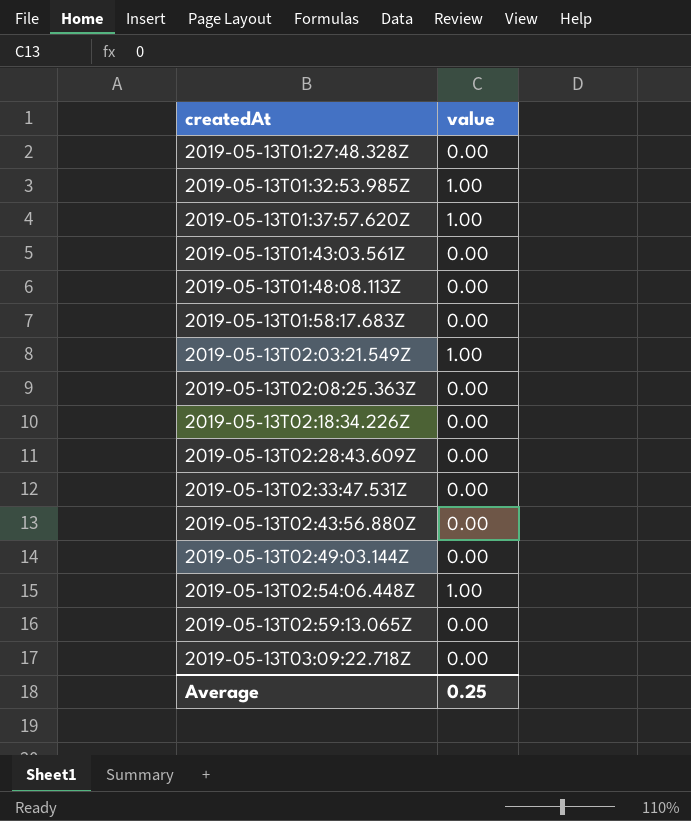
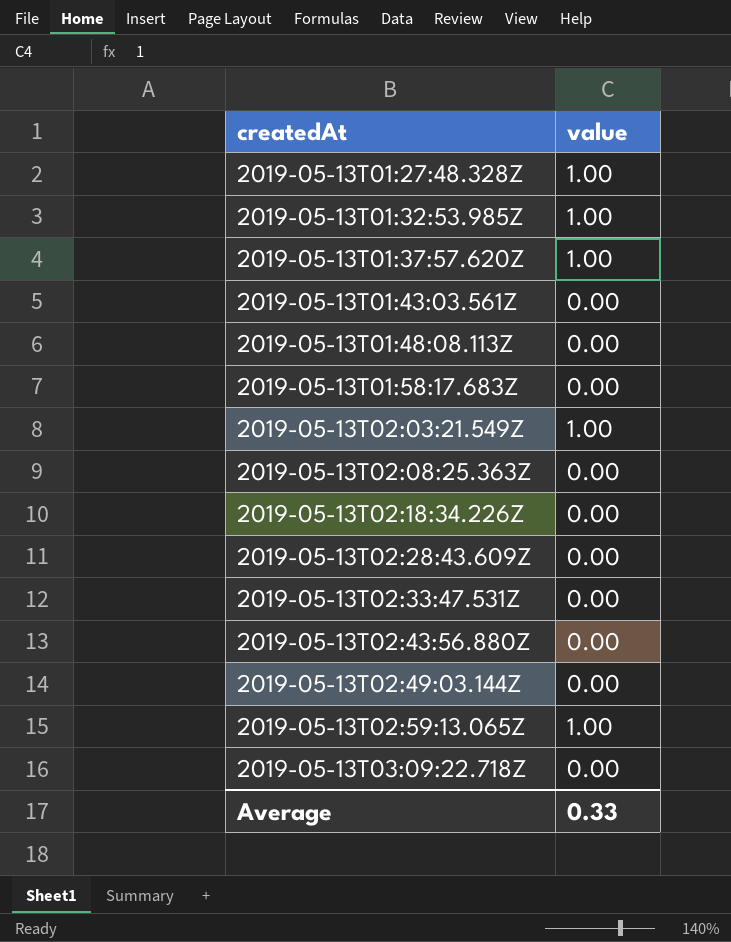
row 2019-05-13T02:54:06.448Z: 1.00 -> none
2019-05-13T01:27:48.328Z | value: 0.00 -> 1.00
2019-05-13T02:59:13.065Z | value: 0.00 -> 1.00
Average | value: 0.25 -> 0.33

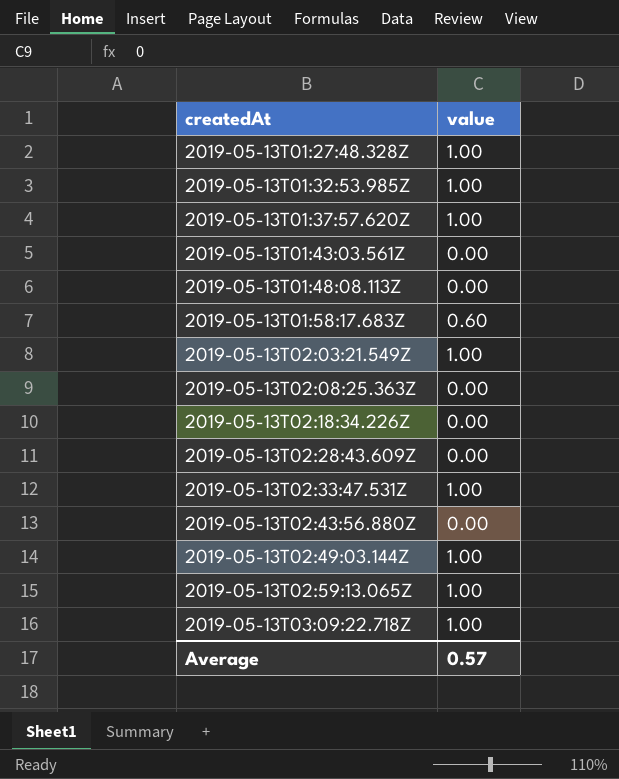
2019-05-13T01:58:17.683Z | value: 0.00 -> 0.60
2019-05-13T02:33:47.531Z | value: 0.00 -> 1.00
2019-05-13T02:49:03.144Z | value: 0.00 -> 1.00
2019-05-13T03:09:22.718Z | value: 0.00 -> 1.00
Average | value: 0.33 -> 0.57

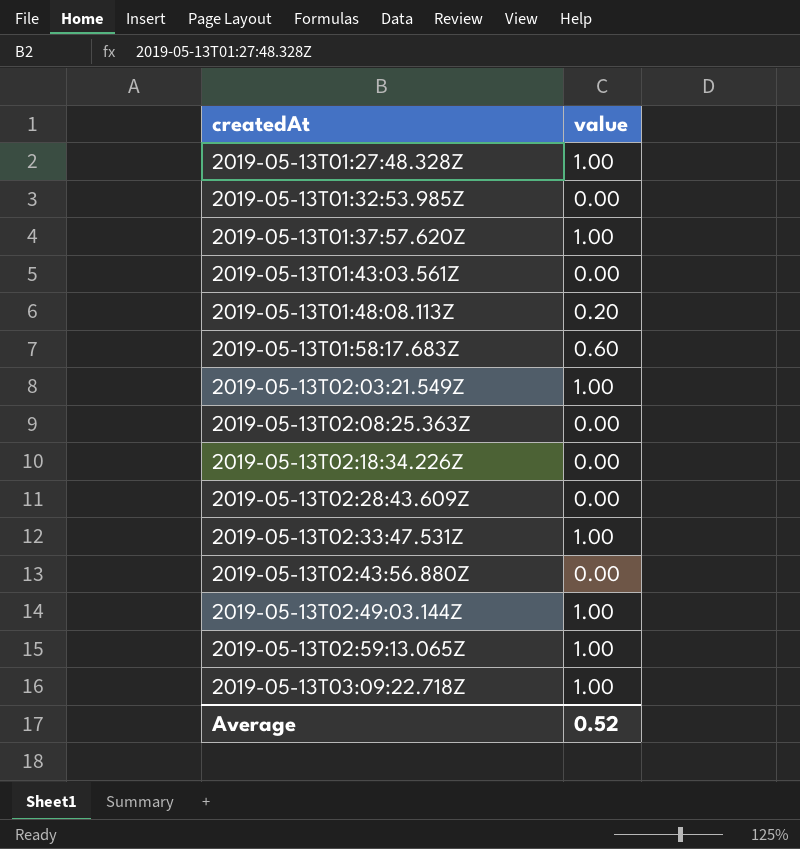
2019-05-13T01:32:53.985Z | value: 1.00 -> 0.00
2019-05-13T01:48:08.113Z | value: 0.00 -> 0.20
Average | value: 0.57 -> 0.52

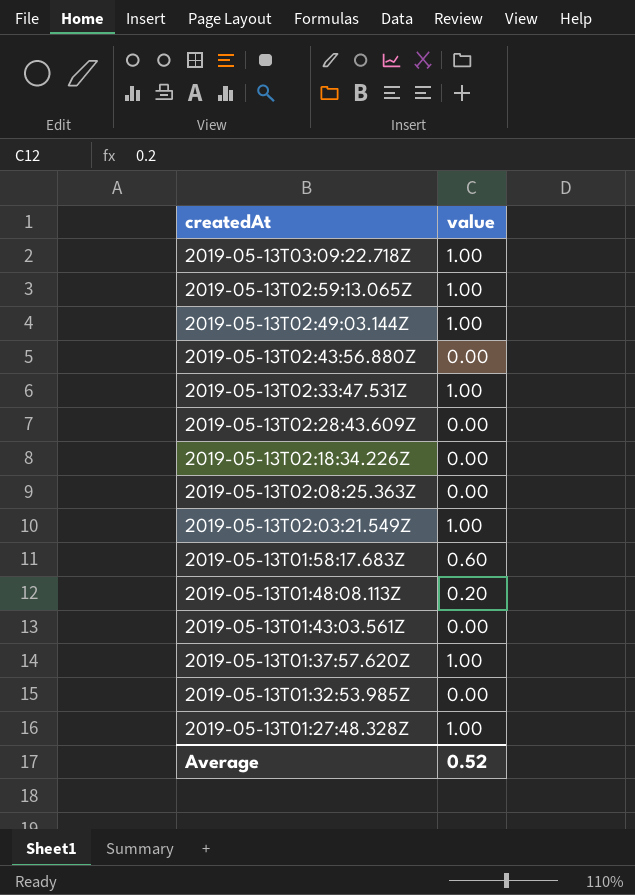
row order: createdAt ascending -> createdAt descending

